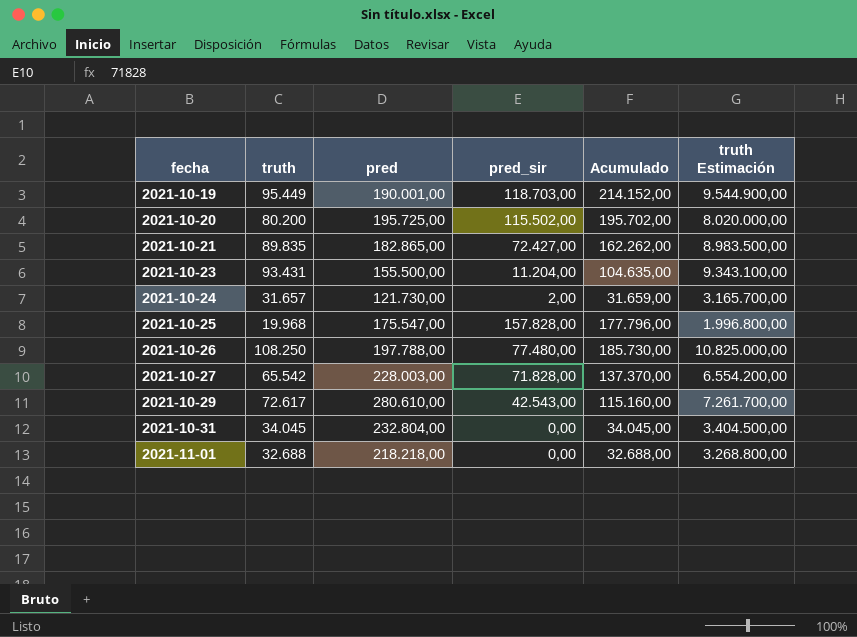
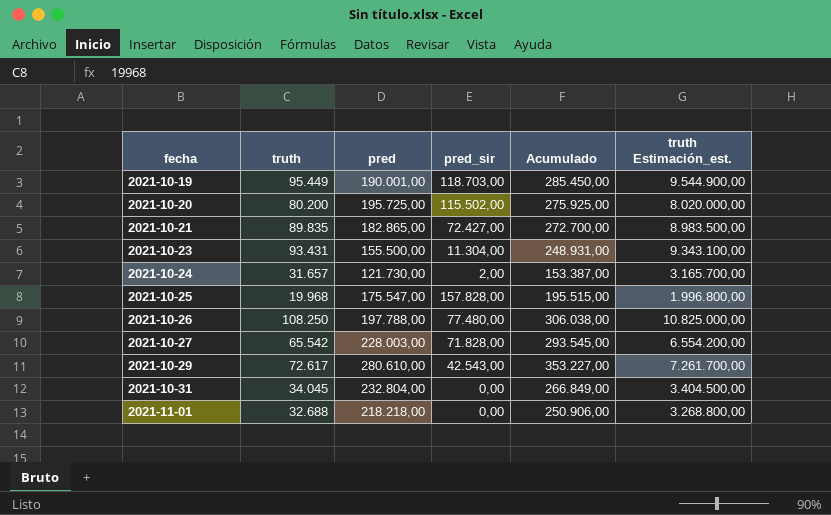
column Acumulado | formula: [truth] + [pred_sir] -> [truth] + [pred]
column name: truth Estimación -> truth Estimación_est.
2021-10-23 | pred_sir: 11.204,00 -> 11.304,00

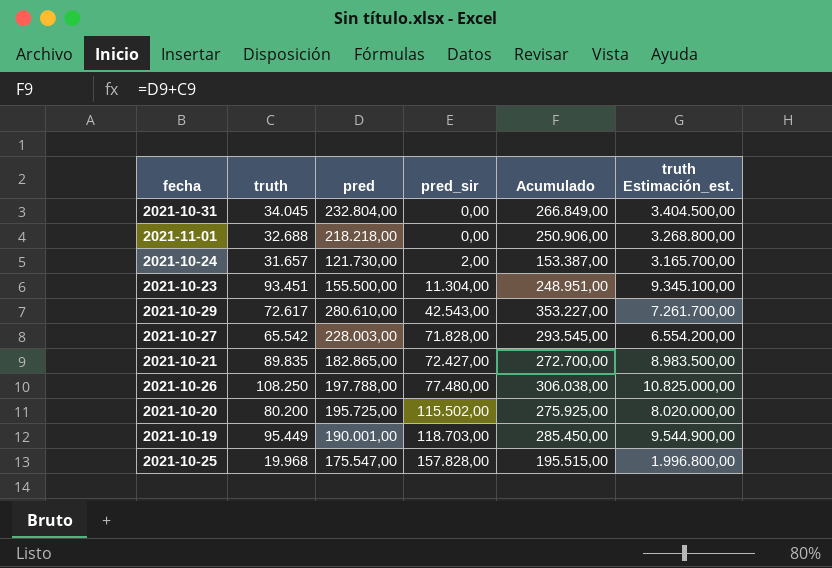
row order: fecha ascending -> pred_sir ascending
2021-10-23 | truth: 93.431 -> 93.451
2021-10-23 | Acumulado: 248.931,00 -> 248.951,00
2021-10-23 | truth Estimación_est.: 9.343.100,00 -> 9.345.100,00

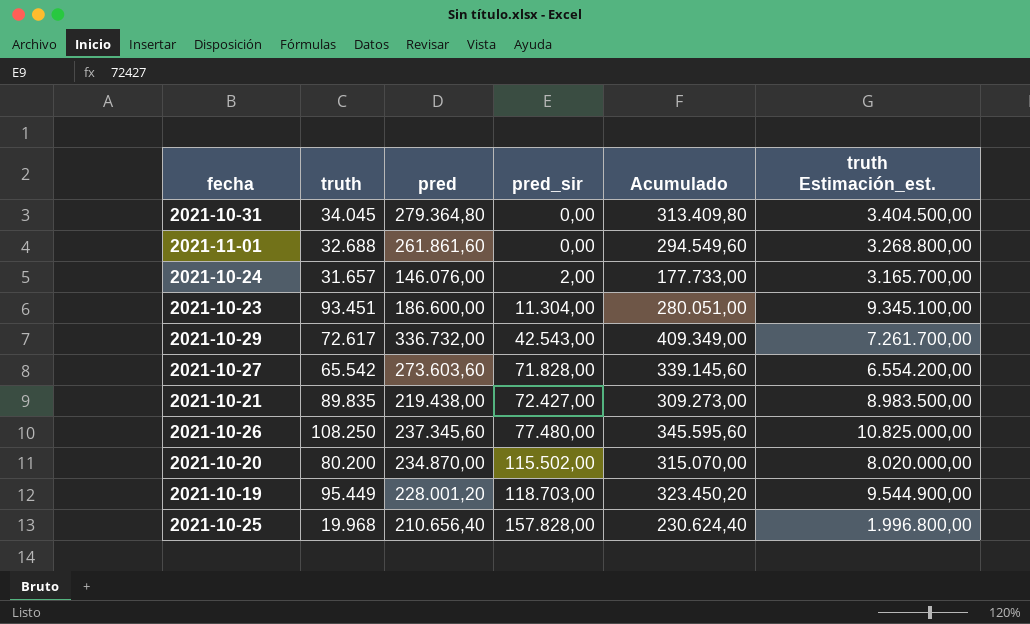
2021-10-31 | pred: 232.804,00 -> 279.364,80
2021-10-31 | Acumulado: 266.849,00 -> 313.409,80
2021-11-01 | pred: 218.218,00 -> 261.861,60
2021-11-01 | Acumulado: 250.906,00 -> 294.549,60
2021-10-24 | pred: 121.730,00 -> 146.076,00
2021-10-24 | Acumulado: 153.387,00 -> 177.733,00
2021-10-23 | pred: 155.500,00 -> 186.600,00
2021-10-23 | Acumulado: 248.951,00 -> 280.051,00
2021-10-29 | pred: 280.610,00 -> 336.732,00
2021-10-29 | Acumulado: 353.227,00 -> 409.349,00
2021-10-27 | pred: 228.003,00 -> 273.603,60
2021-10-27 | Acumulado: 293.545,00 -> 339.145,60
2021-10-21 | pred: 182.865,00 -> 219.438,00
2021-10-21 | Acumulado: 272.700,00 -> 309.273,00
2021-10-26 | pred: 197.788,00 -> 237.345,60
2021-10-26 | Acumulado: 306.038,00 -> 345.595,60
2021-10-20 | pred: 195.725,00 -> 234.870,00
2021-10-20 | Acumulado: 275.925,00 -> 315.070,00
2021-10-19 | pred: 190.001,00 -> 228.001,20
2021-10-19 | Acumulado: 285.450,00 -> 323.450,20
2021-10-25 | pred: 175.547,00 -> 210.656,40
2021-10-25 | Acumulado: 195.515,00 -> 230.624,40

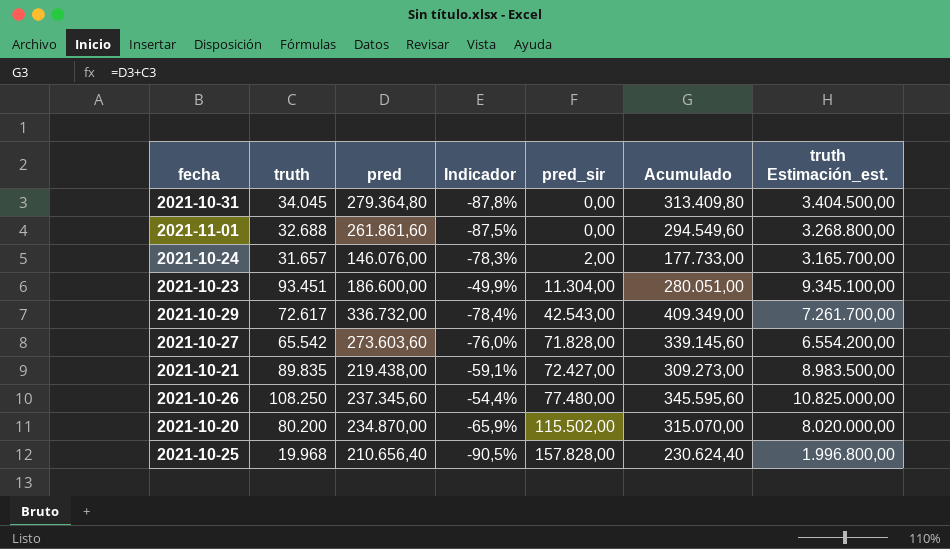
column Indicador | formula: none -> ([truth] - [pred]) / [pred]
row 2021-10-19: 95.449 | 228.001,20 | 118.703,00 | 323.450,20 | 9.544.900,00 -> none

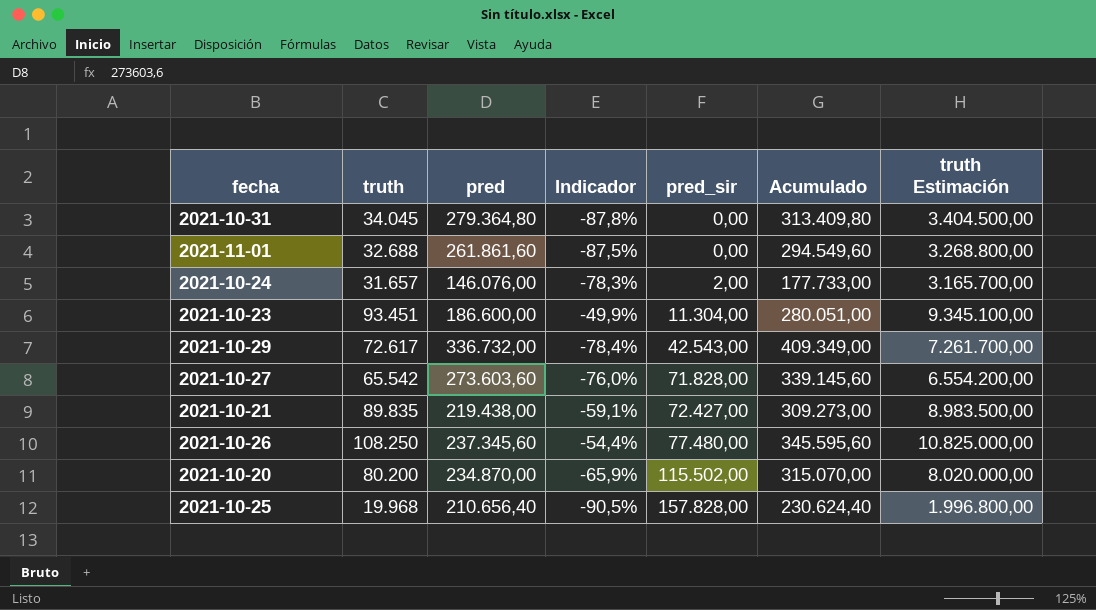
column name: truth Estimación_est. -> truth Estimación

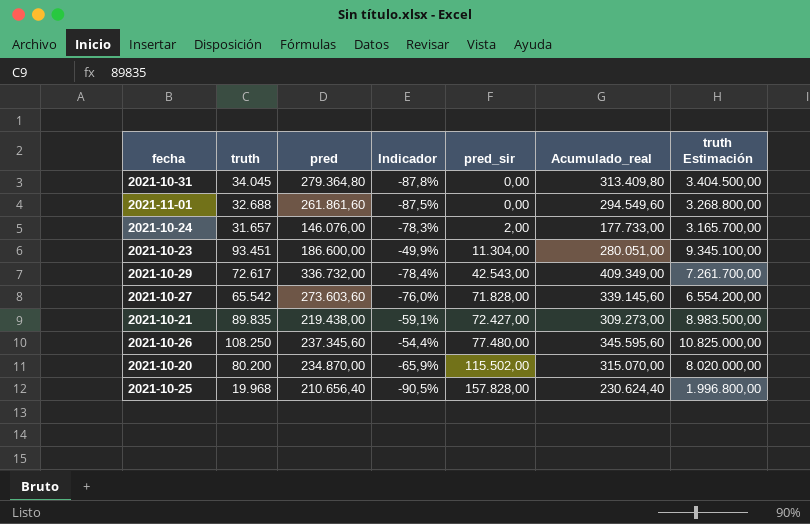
column name: Acumulado -> Acumulado_real

